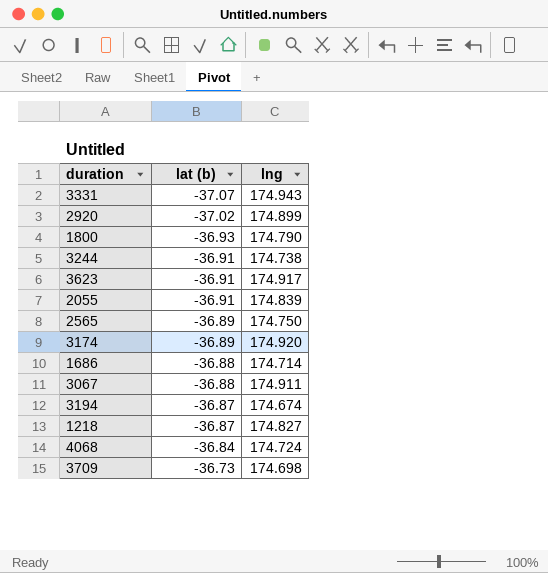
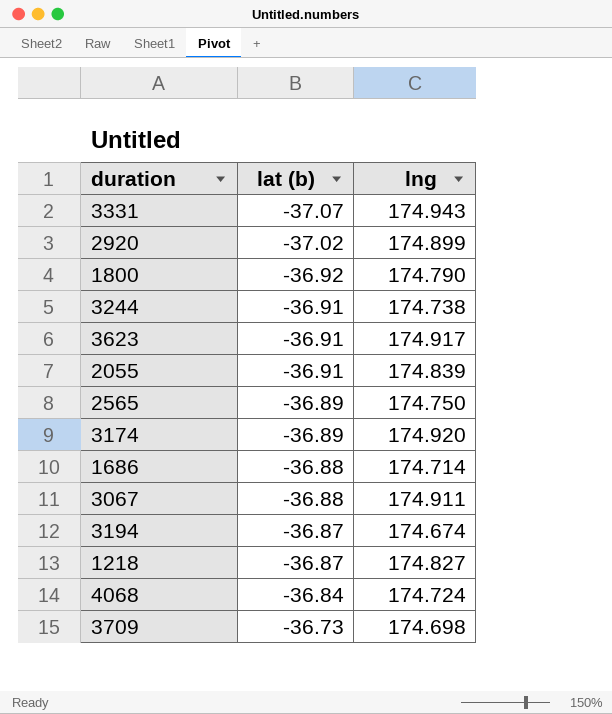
1800 | lat (b): -36.93 -> -36.92

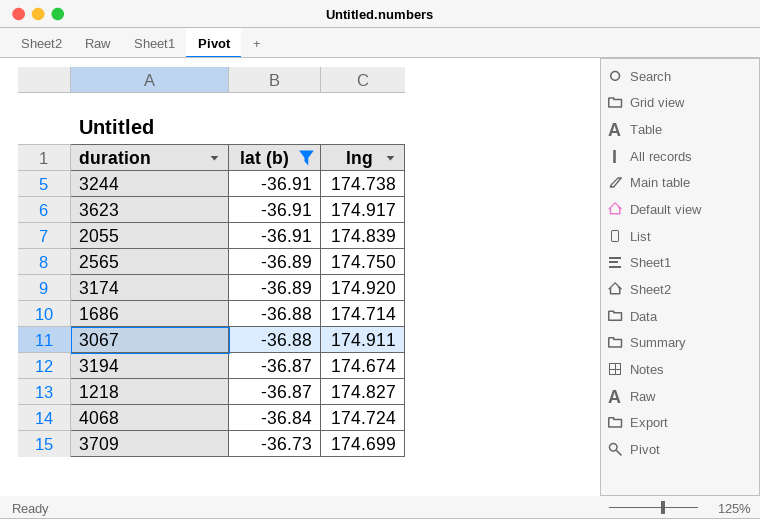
filter: none -> lat (b) >= -36.91
3709 | lng: 174.698 -> 174.699

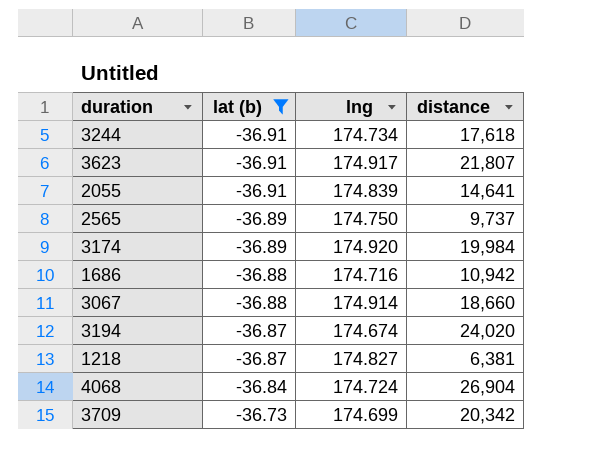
column distance | position: none -> 4
3244 | lng: 174.738 -> 174.734
1686 | lng: 174.714 -> 174.716
3067 | lng: 174.911 -> 174.914

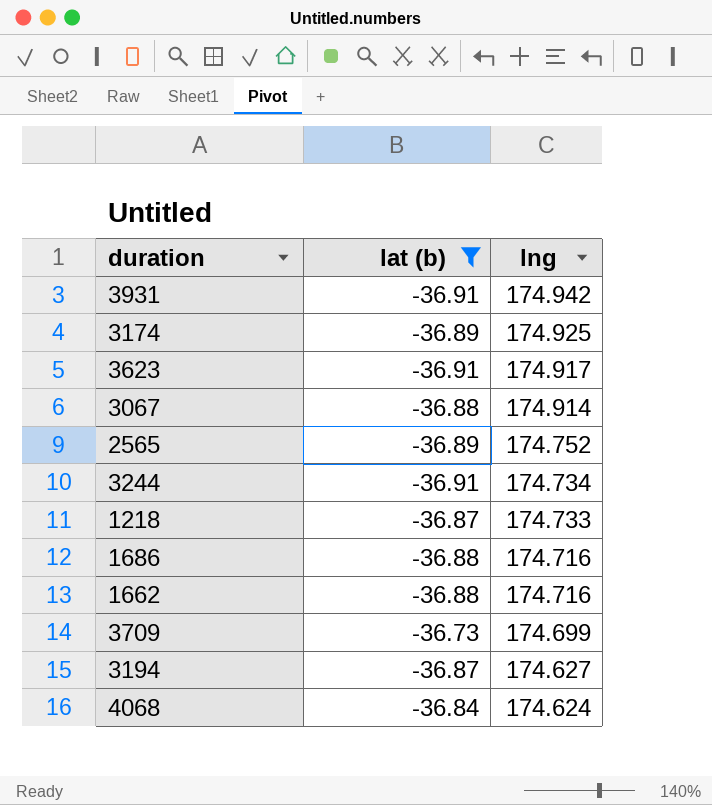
row order: lat (b) ascending -> lng descending
column distance | position: 4 -> none
row 2055: -36.91 | 174.839 | 14,641 -> none
row 3931: none -> -36.91 | 174.942
3174 | lng: 174.920 -> 174.925
2565 | lng: 174.750 -> 174.752
1218 | lng: 174.827 -> 174.733
row 1662: none -> -36.88 | 174.716
3194 | lng: 174.674 -> 174.627
4068 | lng: 174.724 -> 174.624

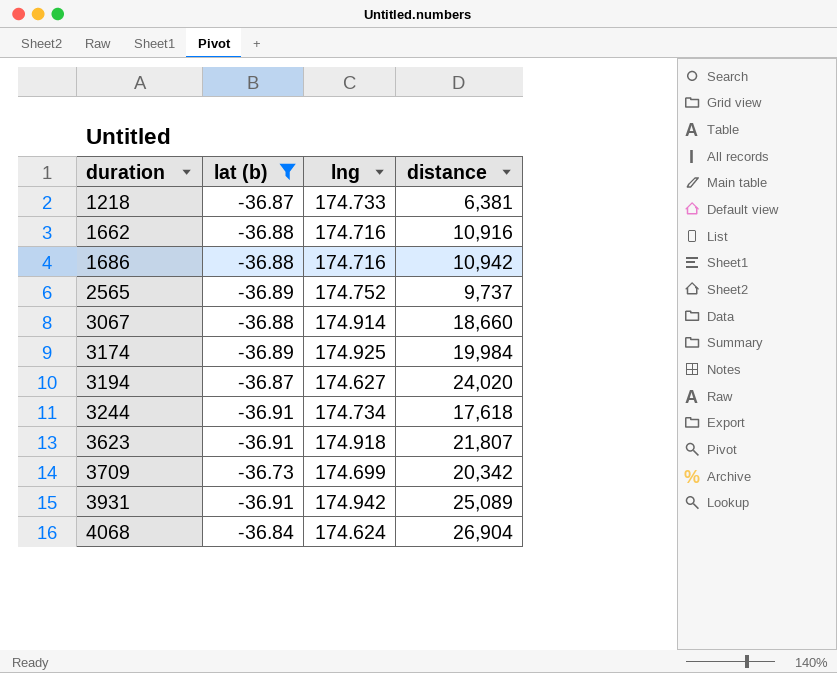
row order: lng descending -> duration ascending
column distance | position: none -> 4
3623 | lng: 174.917 -> 174.918

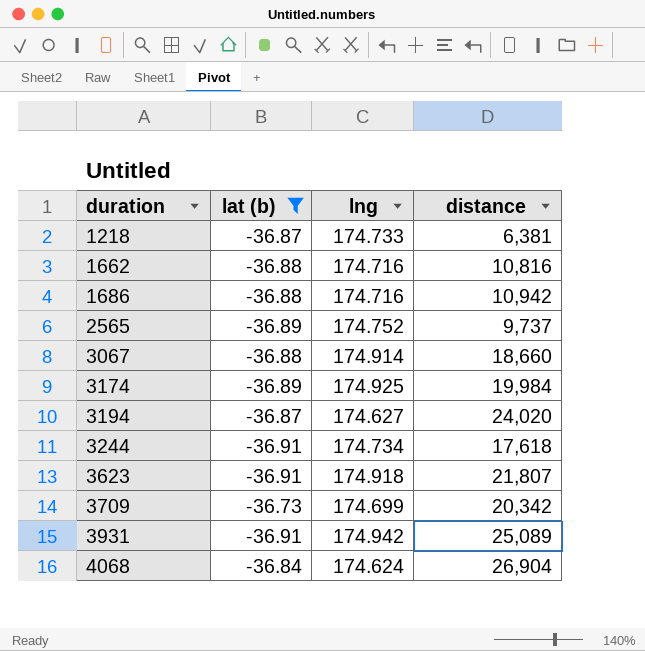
1662 | distance: 10,916 -> 10,816

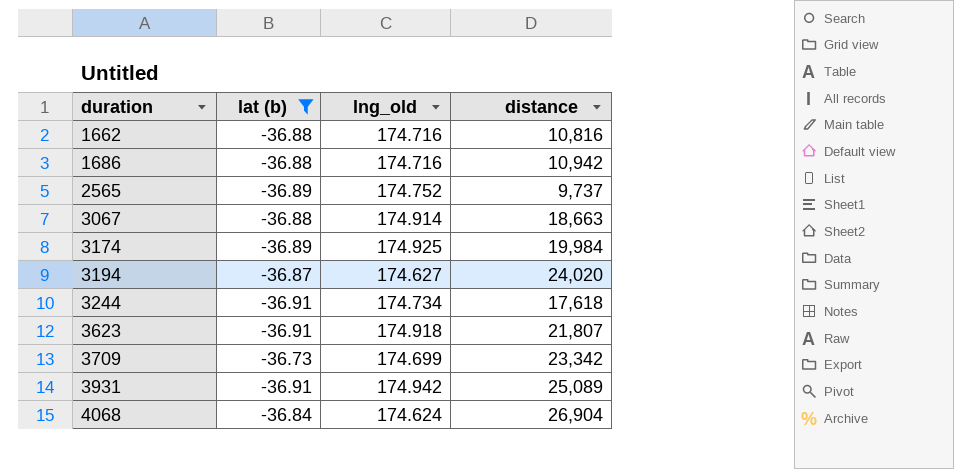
column name: lng -> lng_old
row 1218: -36.87 | 174.733 | 6,381 -> none
3067 | distance: 18,660 -> 18,663
3709 | distance: 20,342 -> 23,342

